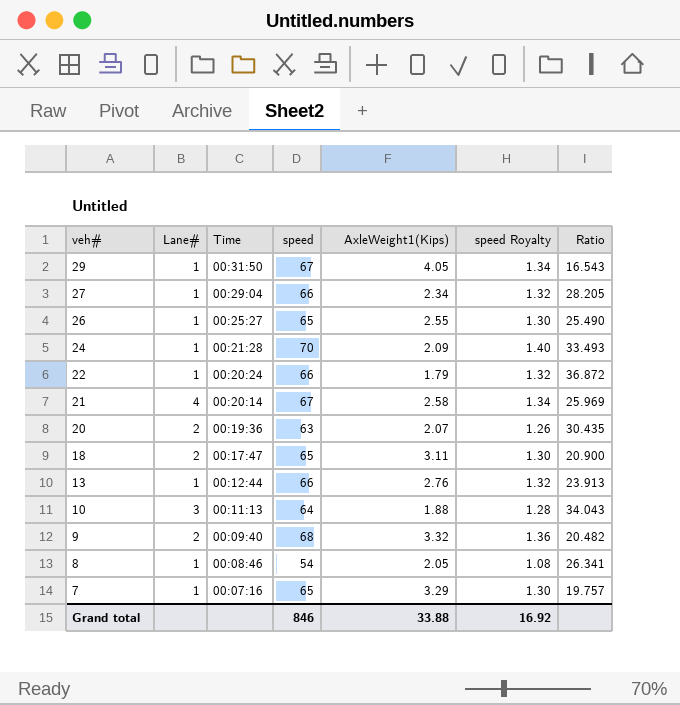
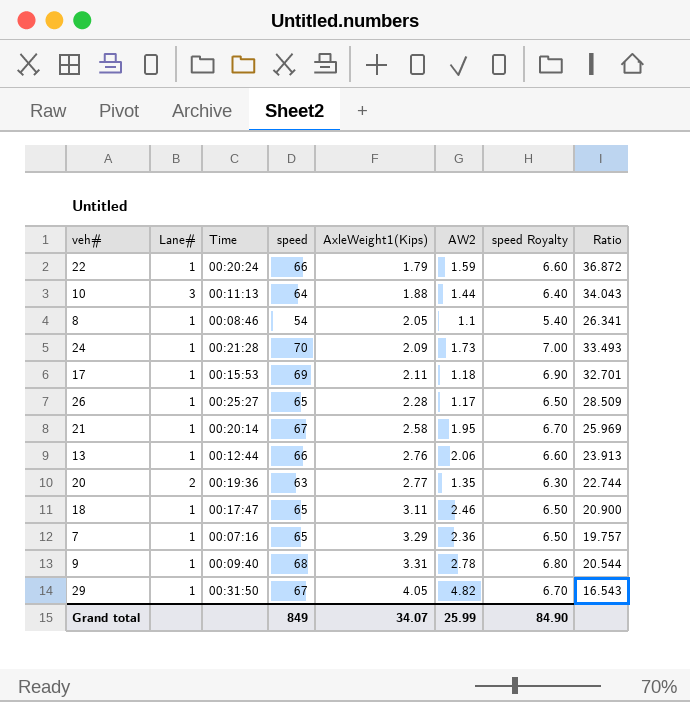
row order: veh# descending -> AxleWeight1(Kips) ascending
column AW2 | position: none -> 6
column speed Royalty | formula: [speed] * 0.02 -> [speed] * 0.1
row 27: 1 | 00:29:04 | 66 | 2.34 | 1.32 | 28.205 -> none
row 17: none -> 1 | 00:15:53 | 69 | 2.11 | 1.18 | 6.90 | 32.701
26 | AxleWeight1(Kips): 2.55 -> 2.28
26 | Ratio: 25.490 -> 28.509
21 | Lane#: 4 -> 1
20 | AxleWeight1(Kips): 2.07 -> 2.77
20 | Ratio: 30.435 -> 22.744
18 | Lane#: 2 -> 1
9 | Lane#: 2 -> 1
9 | AxleWeight1(Kips): 3.32 -> 3.31
9 | Ratio: 20.482 -> 20.544
Grand total | speed: 846 -> 849
Grand total | AxleWeight1(Kips): 33.88 -> 34.07
Grand total | speed Royalty: 16.92 -> 84.90

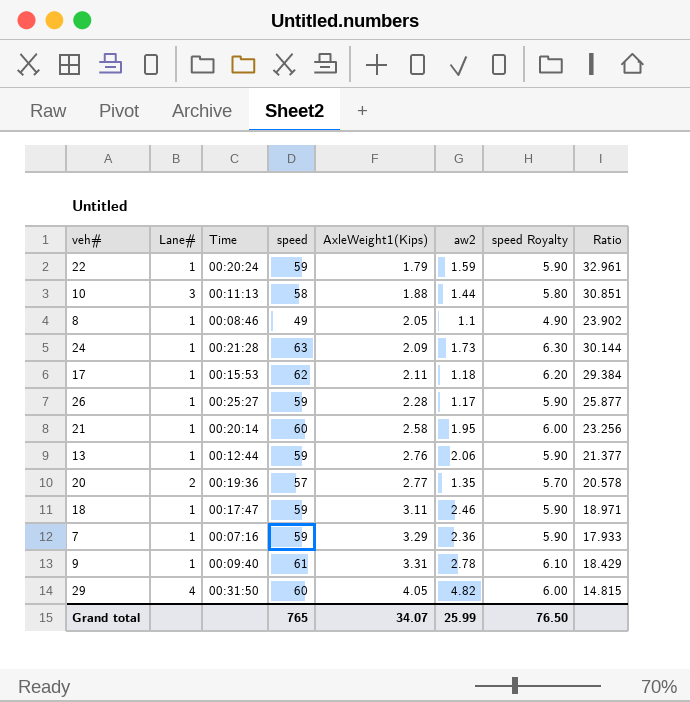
column name: AW2 -> aw2
22 | speed: 66 -> 59
22 | speed Royalty: 6.60 -> 5.90
22 | Ratio: 36.872 -> 32.961
10 | speed: 64 -> 58
10 | speed Royalty: 6.40 -> 5.80
10 | Ratio: 34.043 -> 30.851
8 | speed: 54 -> 49
8 | speed Royalty: 5.40 -> 4.90
8 | Ratio: 26.341 -> 23.902
24 | speed: 70 -> 63
24 | speed Royalty: 7.00 -> 6.30
24 | Ratio: 33.493 -> 30.144
17 | speed: 69 -> 62
17 | speed Royalty: 6.90 -> 6.20
17 | Ratio: 32.701 -> 29.384
26 | speed: 65 -> 59
26 | speed Royalty: 6.50 -> 5.90
26 | Ratio: 28.509 -> 25.877
21 | speed: 67 -> 60
21 | speed Royalty: 6.70 -> 6.00
21 | Ratio: 25.969 -> 23.256
13 | speed: 66 -> 59
13 | speed Royalty: 6.60 -> 5.90
13 | Ratio: 23.913 -> 21.377
20 | speed: 63 -> 57
20 | speed Royalty: 6.30 -> 5.70
20 | Ratio: 22.744 -> 20.578
18 | speed: 65 -> 59
18 | speed Royalty: 6.50 -> 5.90
18 | Ratio: 20.900 -> 18.971
7 | speed: 65 -> 59
7 | speed Royalty: 6.50 -> 5.90
7 | Ratio: 19.757 -> 17.933
9 | speed: 68 -> 61
9 | speed Royalty: 6.80 -> 6.10
9 | Ratio: 20.544 -> 18.429
29 | Lane#: 1 -> 4
29 | speed: 67 -> 60
29 | speed Royalty: 6.70 -> 6.00
29 | Ratio: 16.543 -> 14.815
Grand total | speed: 849 -> 765
Grand total | speed Royalty: 84.90 -> 76.50

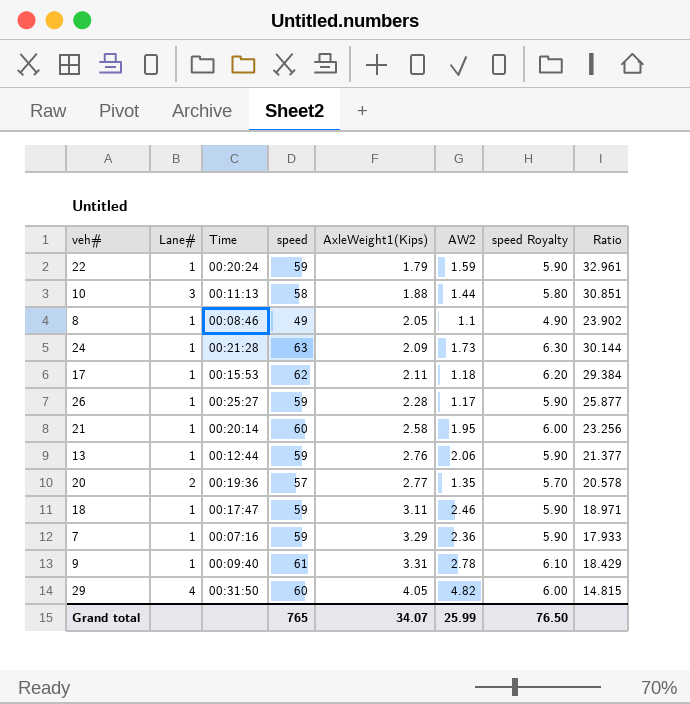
column name: aw2 -> AW2

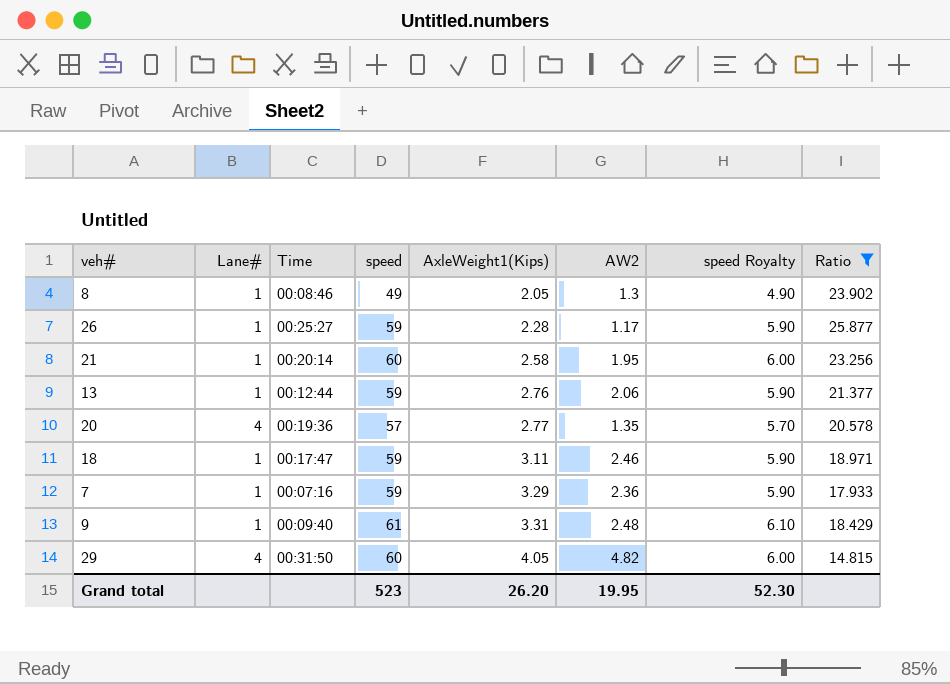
filter: none -> Ratio <= 25.877
8 | AW2: 1.1 -> 1.3
20 | Lane#: 2 -> 4
9 | AW2: 2.78 -> 2.48
Grand total | speed: 765 -> 523
Grand total | AxleWeight1(Kips): 34.07 -> 26.20
Grand total | AW2: 25.99 -> 19.95
Grand total | speed Royalty: 76.50 -> 52.30

